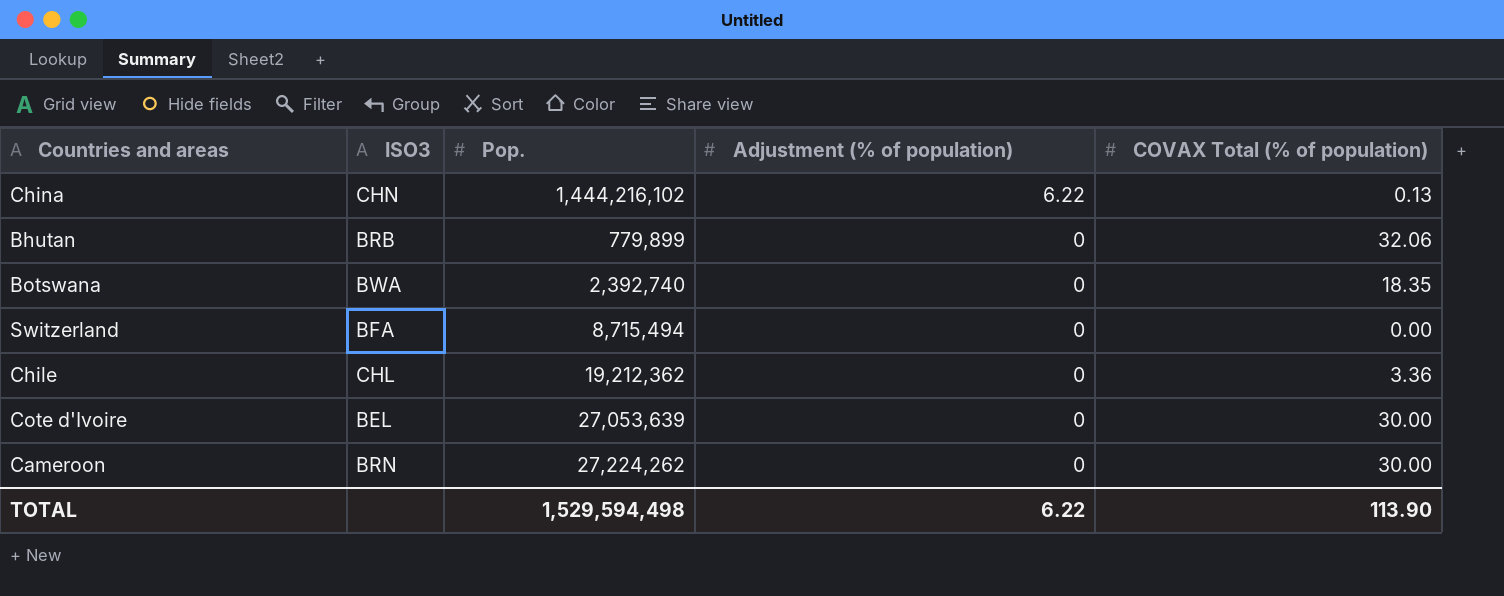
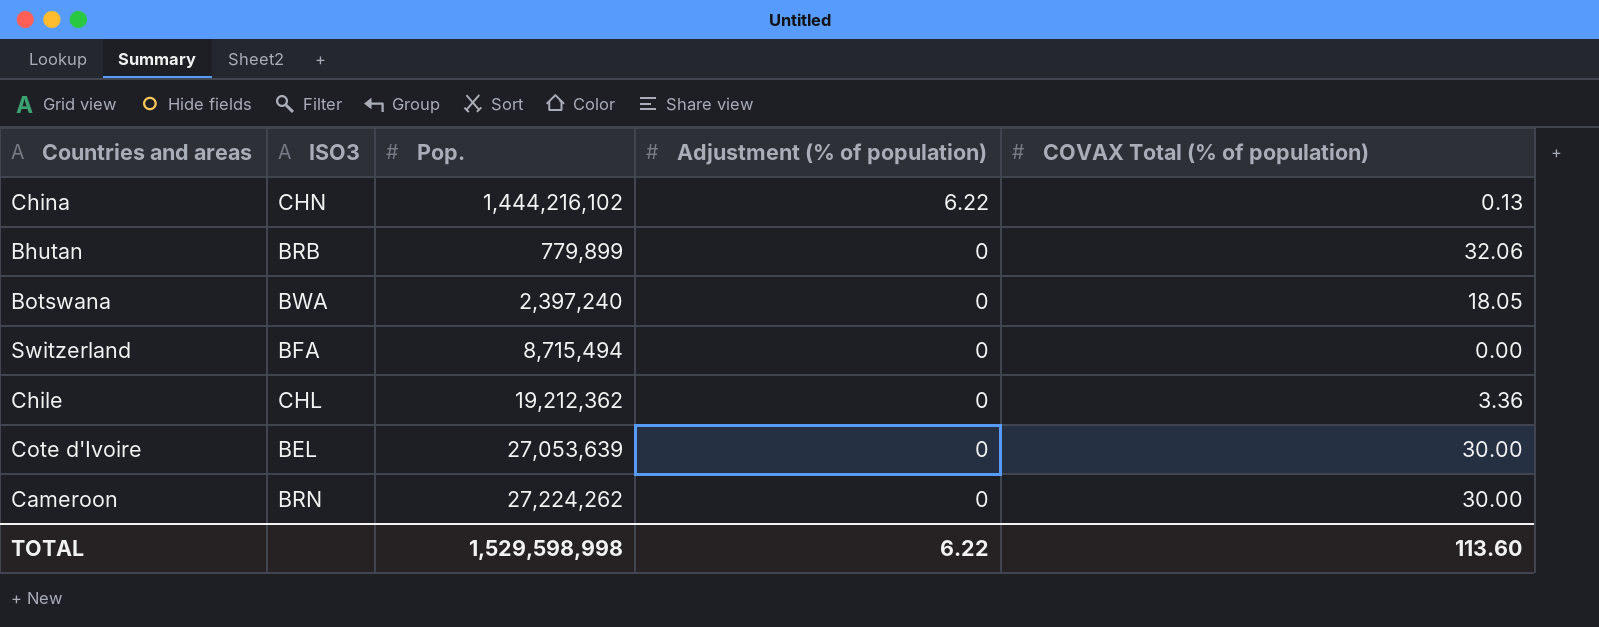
Botswana | Pop.: 2,392,740 -> 2,397,240
Botswana | COVAX Total (% of population): 18.35 -> 18.05
TOTAL | Pop.: 1,529,594,498 -> 1,529,598,998
TOTAL | COVAX Total (% of population): 113.90 -> 113.60

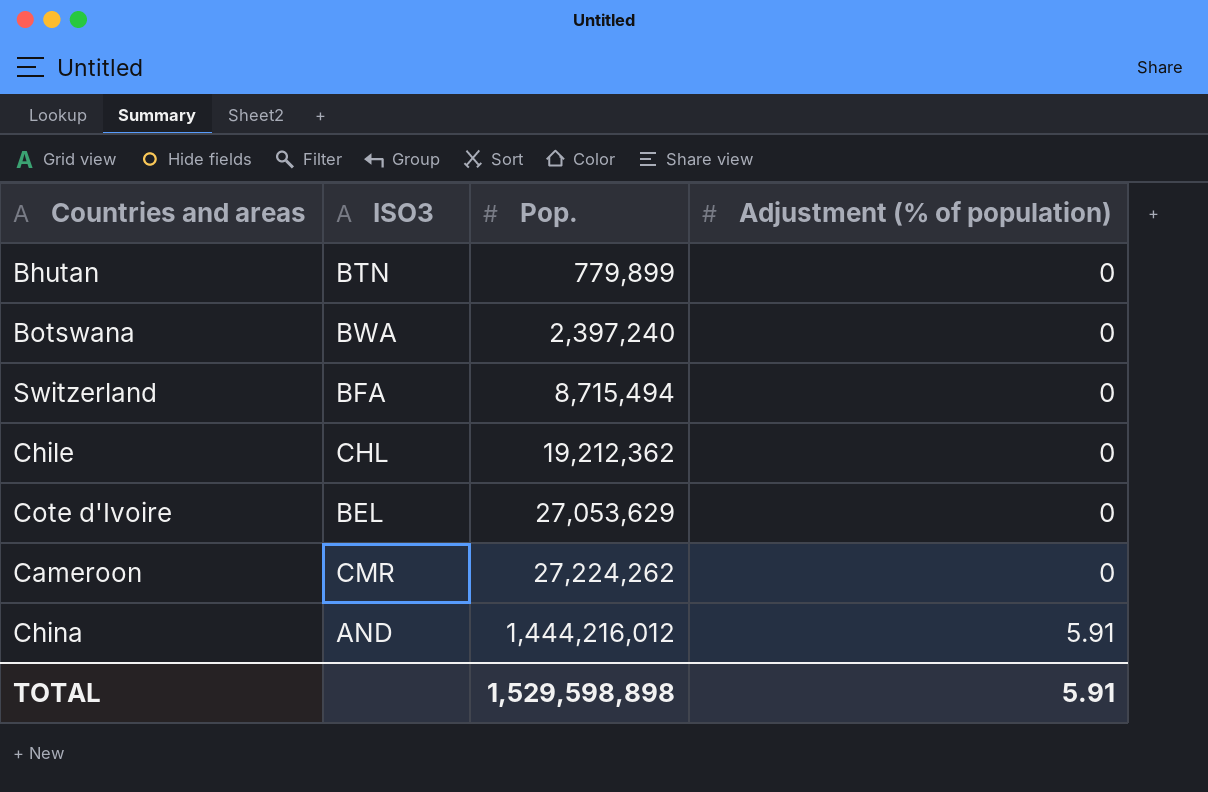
row order: Adjustment (% of population) descending -> Pop. ascending
column COVAX Total (% of population) | position: 5 -> none
Bhutan | ISO3: BRB -> BTN
Cote d'Ivoire | Pop.: 27,053,639 -> 27,053,629
Cameroon | ISO3: BRN -> CMR
China | ISO3: CHN -> AND
China | Pop.: 1,444,216,102 -> 1,444,216,012
China | Adjustment (% of population): 6.22 -> 5.91
TOTAL | Pop.: 1,529,598,998 -> 1,529,598,898
TOTAL | Adjustment (% of population): 6.22 -> 5.91

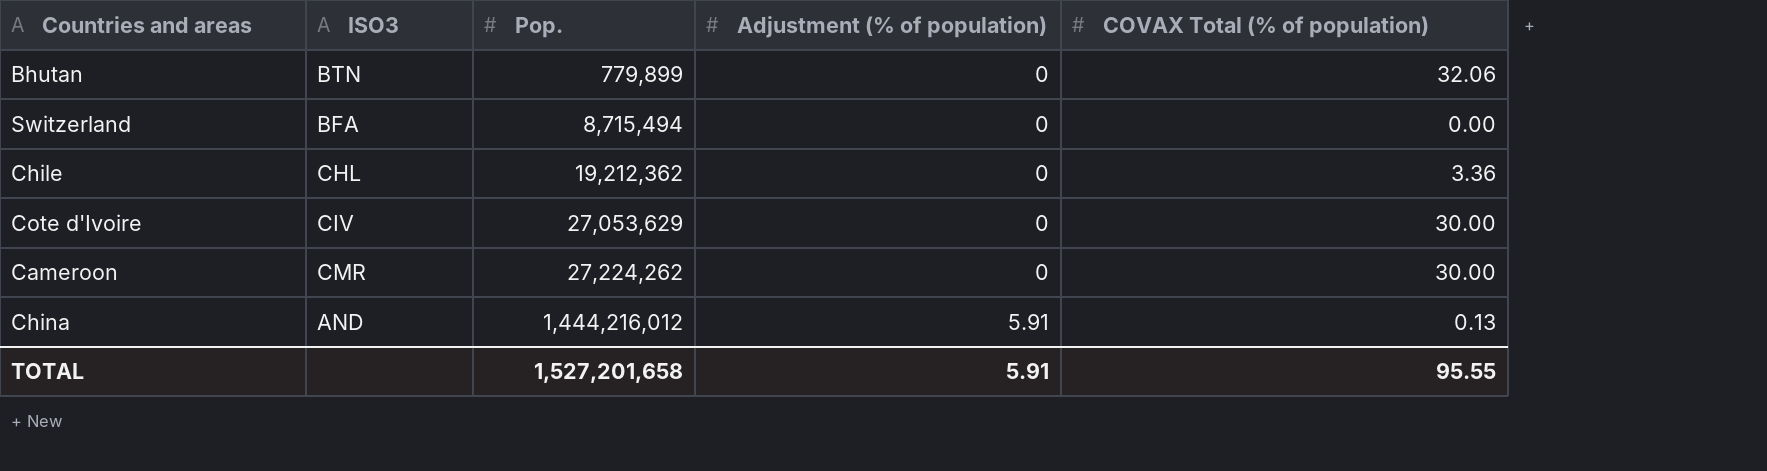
column COVAX Total (% of population) | position: none -> 5
row Botswana: BWA | 2,397,240 | 0 -> none
Cote d'Ivoire | ISO3: BEL -> CIV
TOTAL | Pop.: 1,529,598,898 -> 1,527,201,658

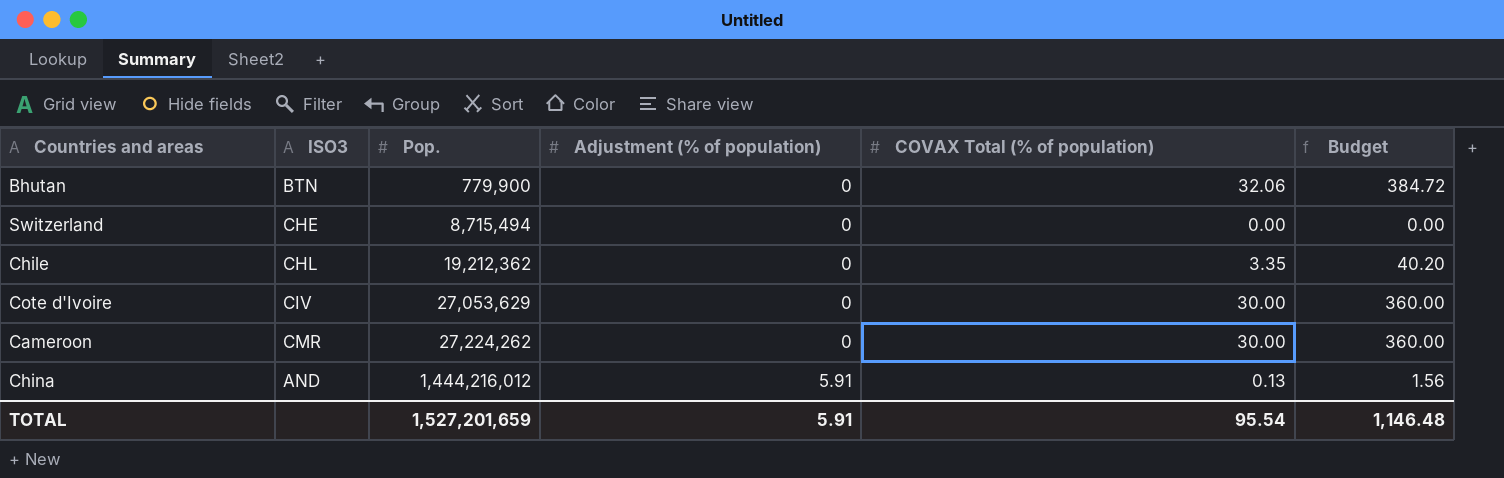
column Budget | formula: none -> [COVAX Total (% of population)] * 12
Bhutan | Pop.: 779,899 -> 779,900
Switzerland | ISO3: BFA -> CHE
Chile | COVAX Total (% of population): 3.36 -> 3.35
TOTAL | Pop.: 1,527,201,658 -> 1,527,201,659
TOTAL | COVAX Total (% of population): 95.55 -> 95.54

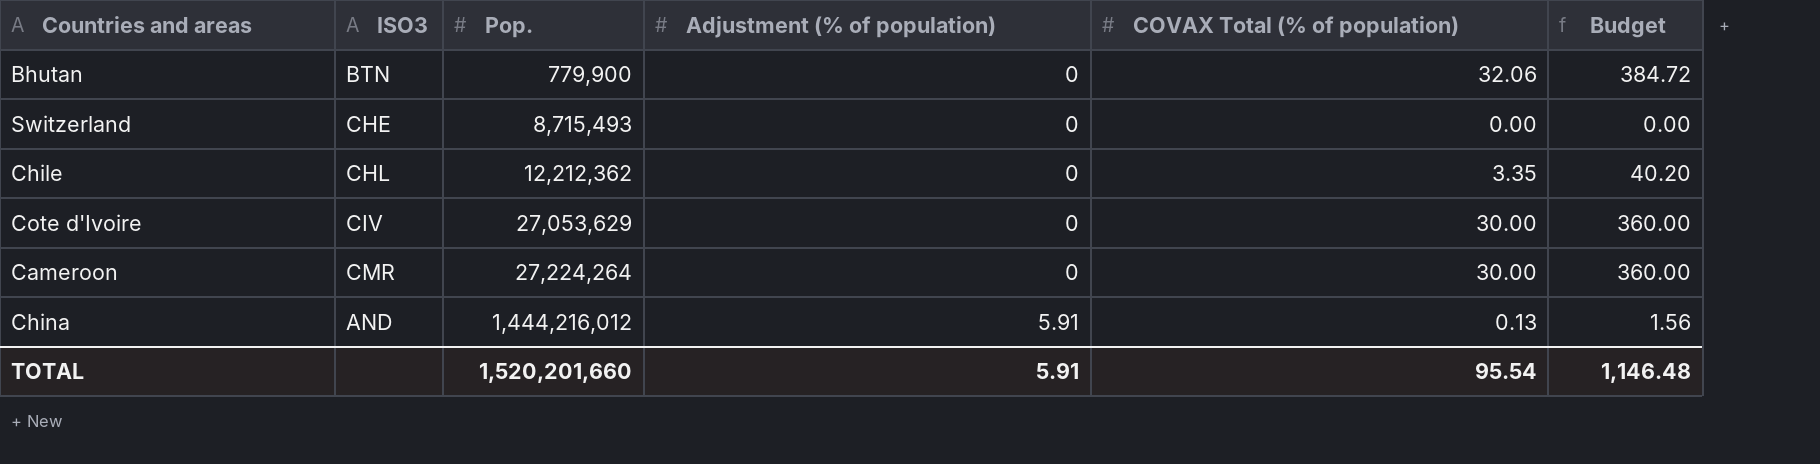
Switzerland | Pop.: 8,715,494 -> 8,715,493
Chile | Pop.: 19,212,362 -> 12,212,362
Cameroon | Pop.: 27,224,262 -> 27,224,264
TOTAL | Pop.: 1,527,201,659 -> 1,520,201,660

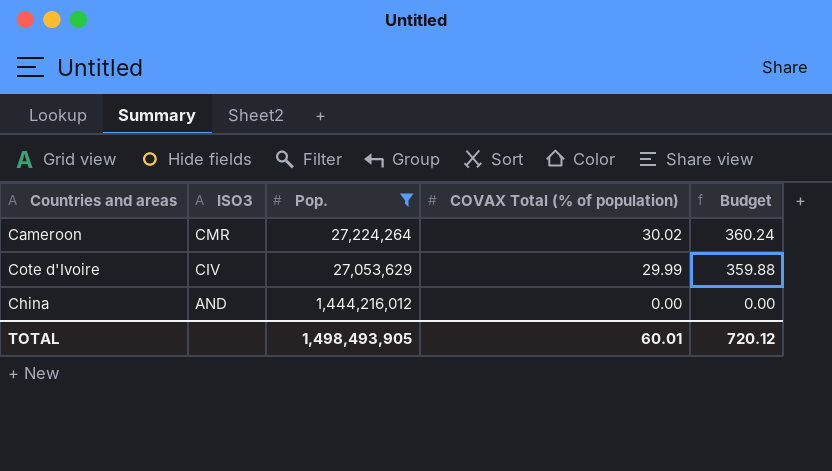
filter: none -> Pop. >= 27,053,629
row order: Pop. ascending -> ISO3 descending
column Adjustment (% of population) | position: 4 -> none
Cameroon | COVAX Total (% of population): 30.00 -> 30.02
Cameroon | Budget: 360.00 -> 360.24
Cote d'Ivoire | COVAX Total (% of population): 30.00 -> 29.99
Cote d'Ivoire | Budget: 360.00 -> 359.88
China | COVAX Total (% of population): 0.13 -> 0.00
China | Budget: 1.56 -> 0.00
TOTAL | Pop.: 1,520,201,660 -> 1,498,493,905
TOTAL | COVAX Total (% of population): 95.54 -> 60.01
TOTAL | Budget: 1,146.48 -> 720.12

